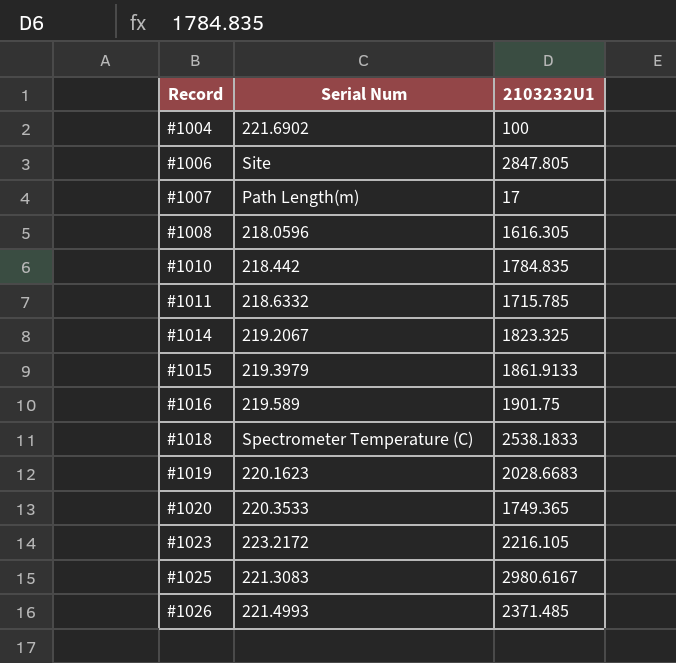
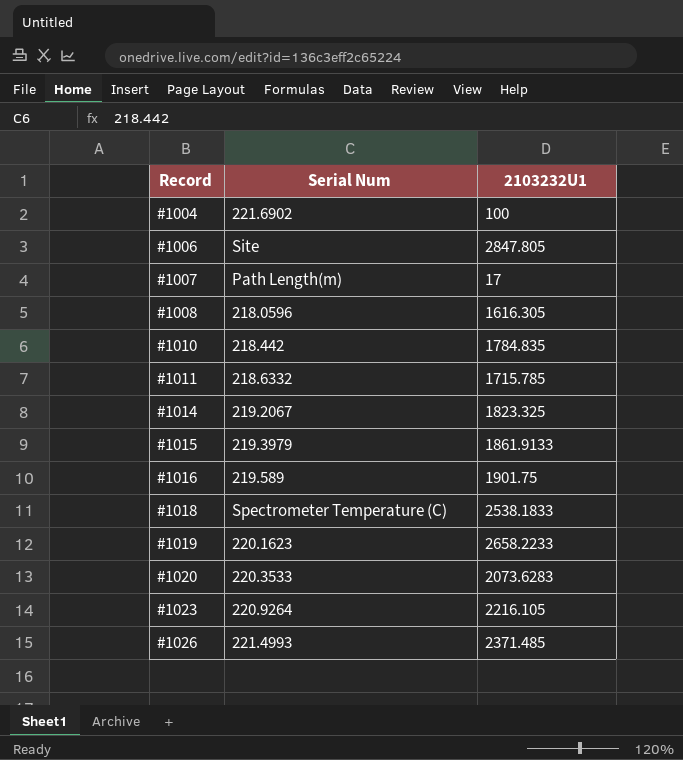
row #1025: 221.3083 | 2980.6167 -> none
#1019 | 2103232U1: 2028.6683 -> 2658.2233
#1020 | 2103232U1: 1749.365 -> 2073.6283
#1023 | Serial Num: 223.2172 -> 220.9264

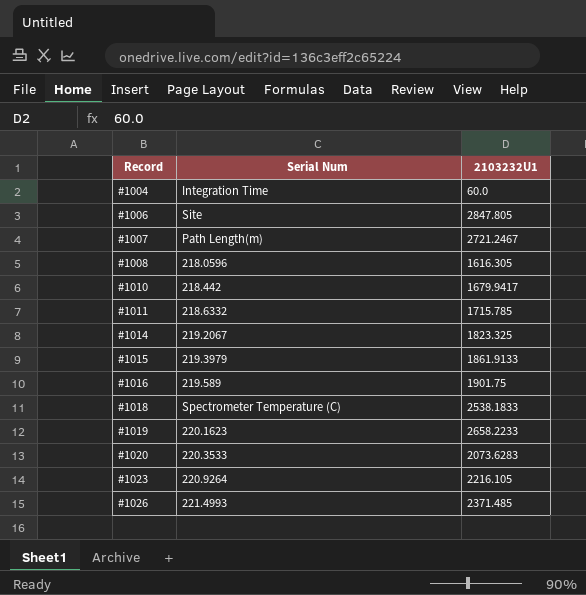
#1004 | Serial Num: 221.6902 -> Integration Time
#1004 | 2103232U1: 100 -> 60.0
#1007 | 2103232U1: 17 -> 2721.2467
#1010 | 2103232U1: 1784.835 -> 1679.9417

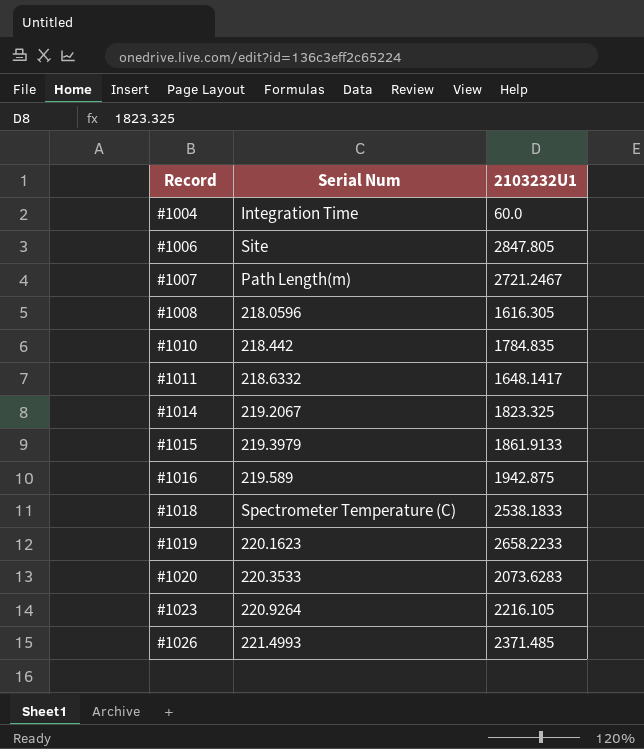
#1010 | 2103232U1: 1679.9417 -> 1784.835
#1011 | 2103232U1: 1715.785 -> 1648.1417
#1016 | 2103232U1: 1901.75 -> 1942.875

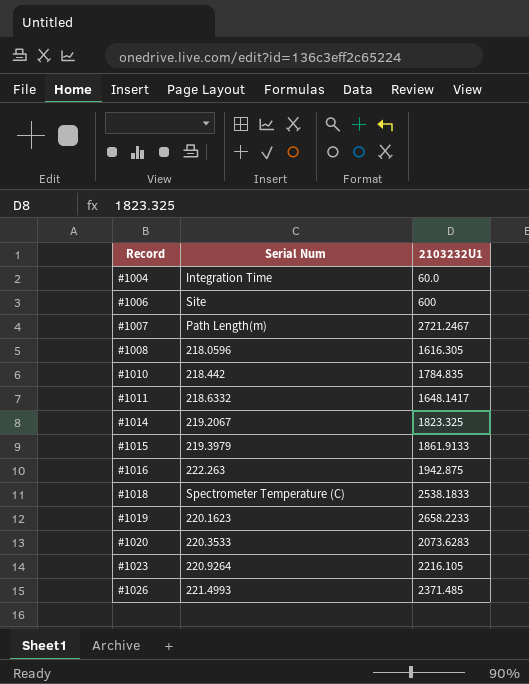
#1006 | 2103232U1: 2847.805 -> 600
#1016 | Serial Num: 219.589 -> 222.263

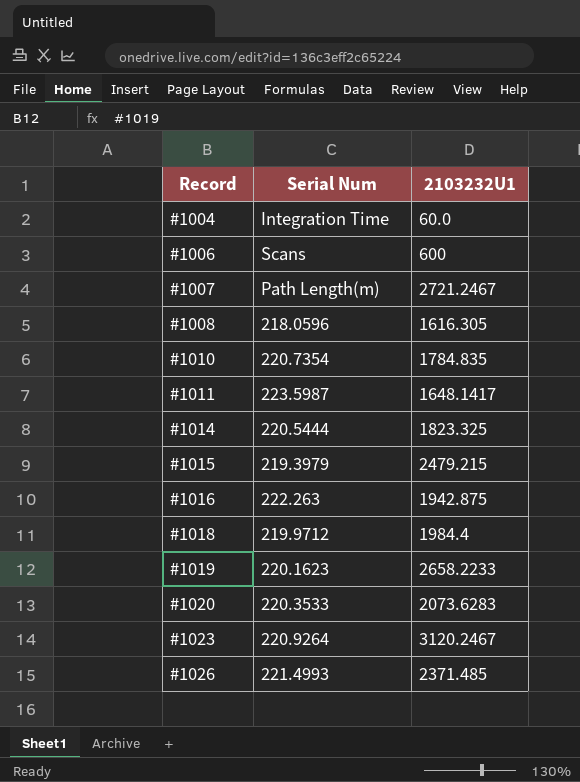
#1006 | Serial Num: Site -> Scans
#1010 | Serial Num: 218.442 -> 220.7354
#1011 | Serial Num: 218.6332 -> 223.5987
#1014 | Serial Num: 219.2067 -> 220.5444
#1015 | 2103232U1: 1861.9133 -> 2479.215
#1018 | Serial Num: Spectrometer Temperature (C) -> 219.9712
#1018 | 2103232U1: 2538.1833 -> 1984.4
#1023 | 2103232U1: 2216.105 -> 3120.2467

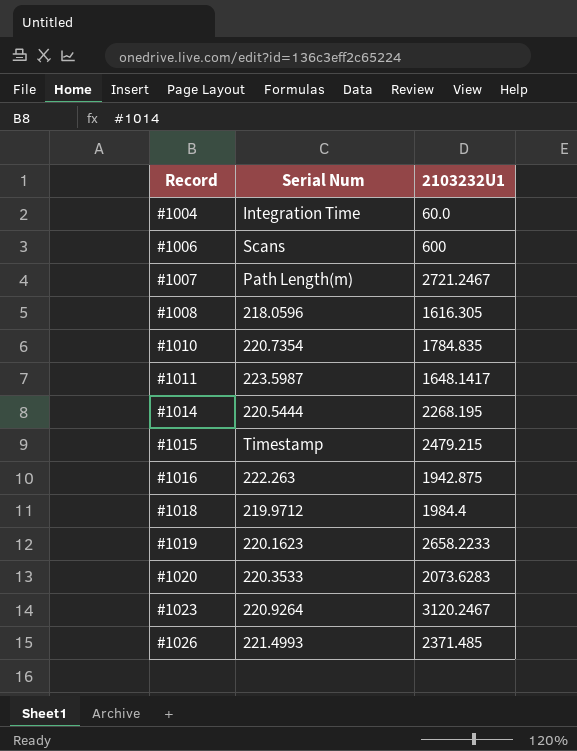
#1014 | 2103232U1: 1823.325 -> 2268.195
#1015 | Serial Num: 219.3979 -> Timestamp

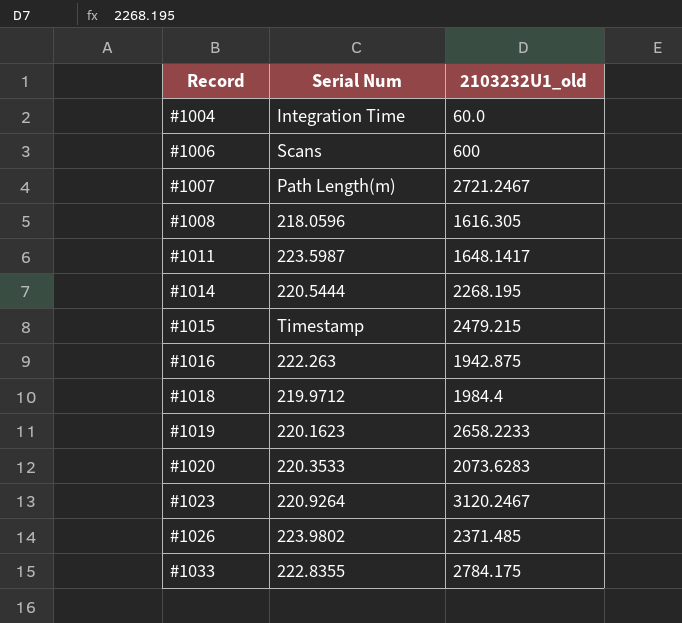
column name: 2103232U1 -> 2103232U1_old
row #1010: 220.7354 | 1784.835 -> none
#1026 | Serial Num: 221.4993 -> 223.9802
row #1033: none -> 222.8355 | 2784.175

